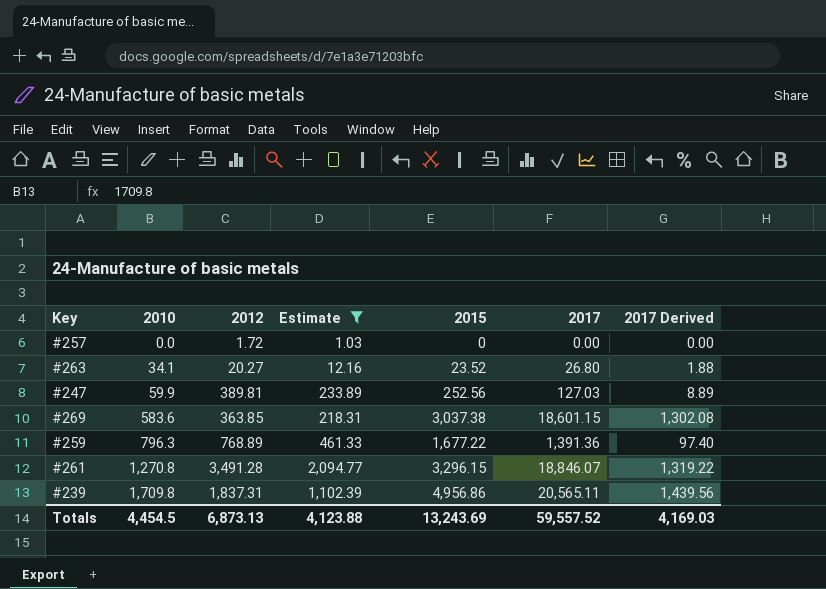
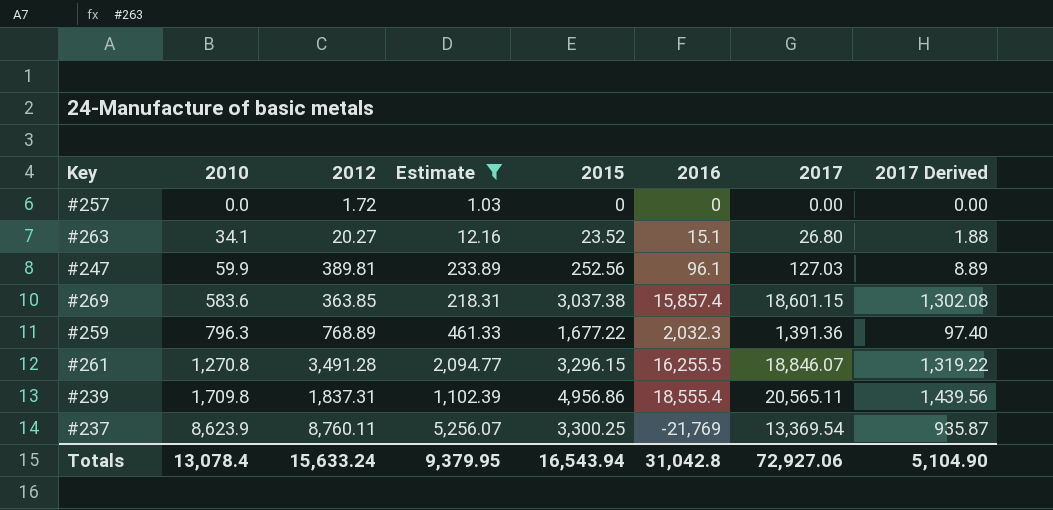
column 2016 | position: none -> 6
row #237: none -> 8,623.9 | 8,760.11 | 5,256.07 | 3,300.25 | -21,769 | 13,369.54 | 935.87
Totals | 2010: 4,454.5 -> 13,078.4
Totals | 2012: 6,873.13 -> 15,633.24
Totals | Estimate: 4,123.88 -> 9,379.95
Totals | 2015: 13,243.69 -> 16,543.94
Totals | 2017: 59,557.52 -> 72,927.06
Totals | 2017 Derived: 4,169.03 -> 5,104.90

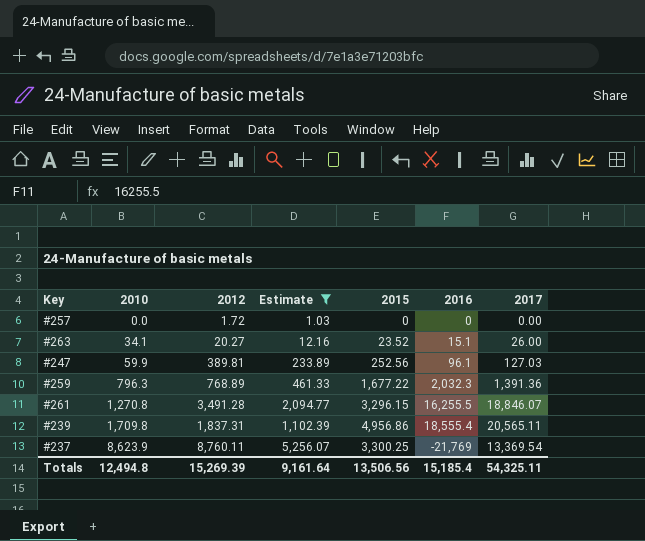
column 2017 Derived | formula: [2017] * 0.07 -> none
row #269: 583.6 | 363.85 | 218.31 | 3,037.38 | 15,857.4 | 18,601.15 | 1,302.08 -> none
#263 | 2017: 26.80 -> 26.00
Totals | 2010: 13,078.4 -> 12,494.8
Totals | 2012: 15,633.24 -> 15,269.39
Totals | Estimate: 9,379.95 -> 9,161.64
Totals | 2015: 16,543.94 -> 13,506.56
Totals | 2016: 31,042.8 -> 15,185.4
Totals | 2017: 72,927.06 -> 54,325.11

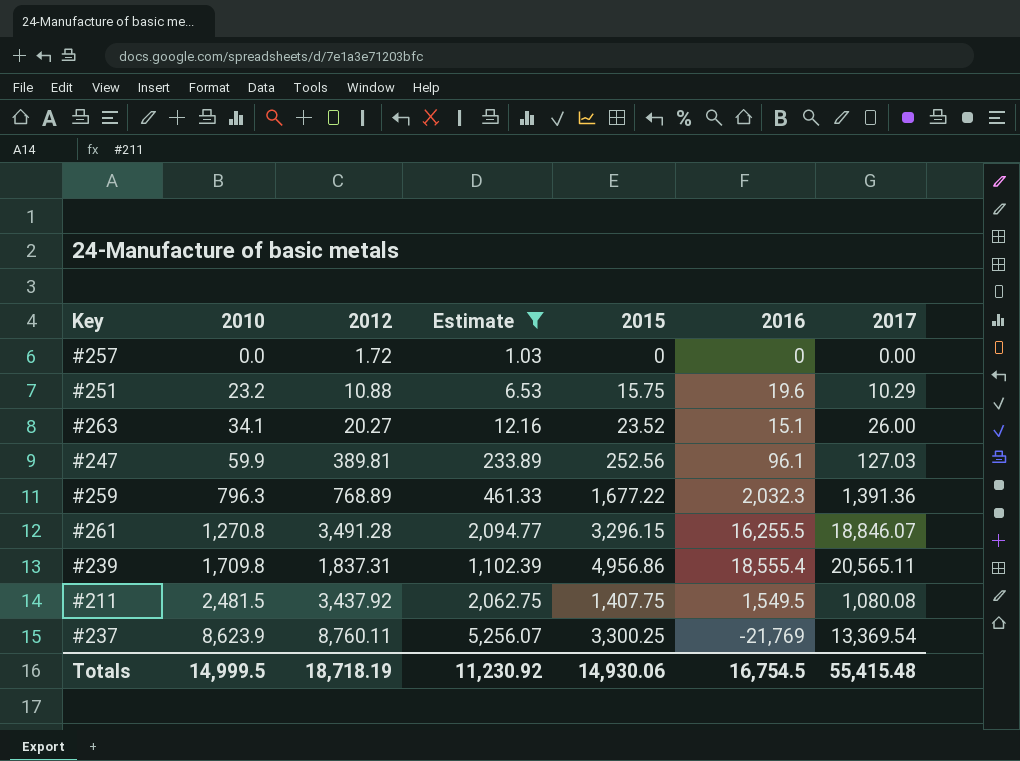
row #251: none -> 23.2 | 10.88 | 6.53 | 15.75 | 19.6 | 10.29
row #211: none -> 2,481.5 | 3,437.92 | 2,062.75 | 1,407.75 | 1,549.5 | 1,080.08
Totals | 2010: 12,494.8 -> 14,999.5
Totals | 2012: 15,269.39 -> 18,718.19
Totals | Estimate: 9,161.64 -> 11,230.92
Totals | 2015: 13,506.56 -> 14,930.06
Totals | 2016: 15,185.4 -> 16,754.5
Totals | 2017: 54,325.11 -> 55,415.48

